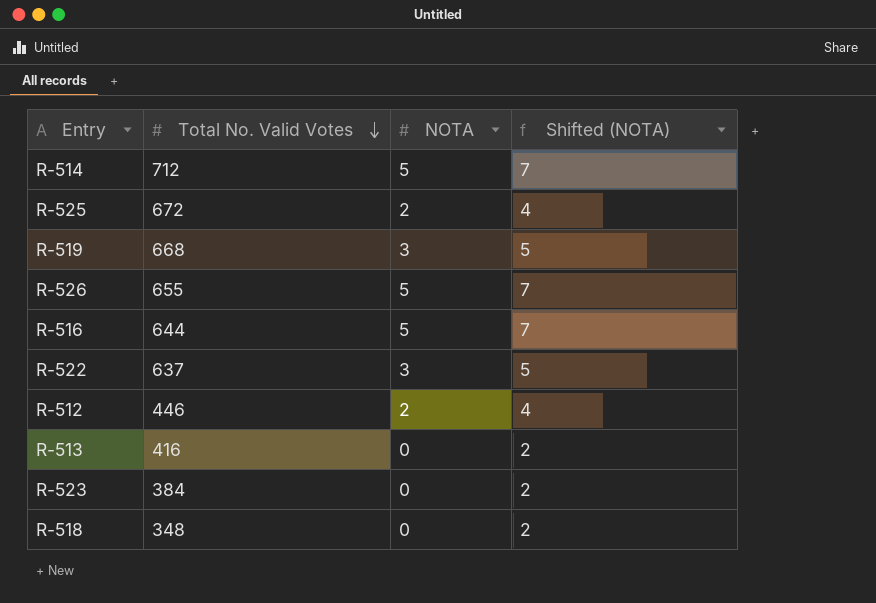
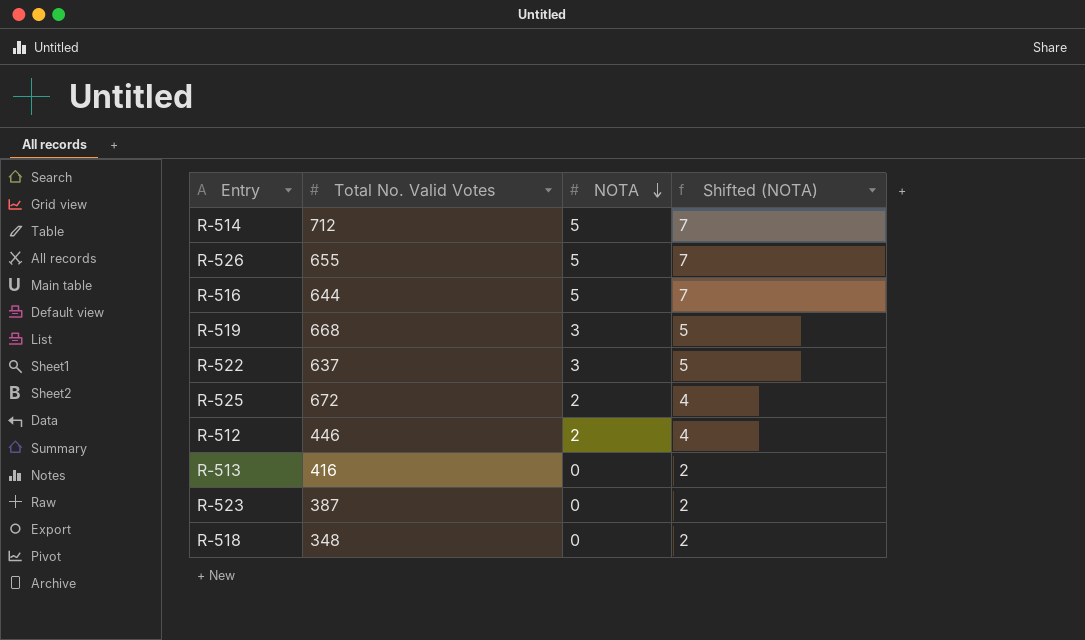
row order: Total No. Valid Votes descending -> NOTA descending
R-523 | Total No. Valid Votes: 384 -> 387

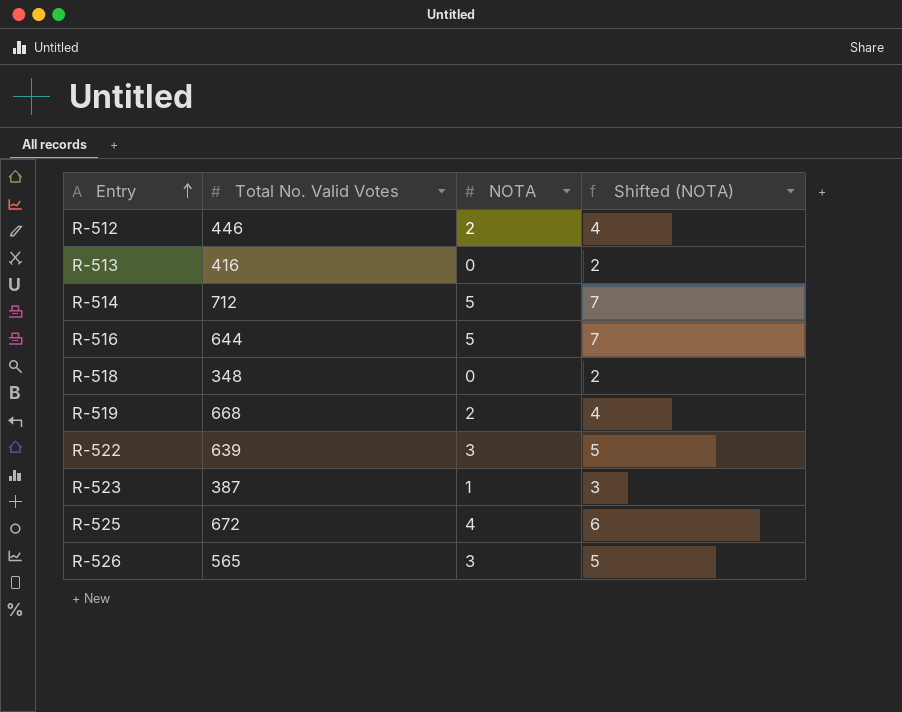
row order: NOTA descending -> Entry ascending
R-519 | NOTA: 3 -> 2
R-519 | Shifted (NOTA): 5 -> 4
R-522 | Total No. Valid Votes: 637 -> 639
R-523 | NOTA: 0 -> 1
R-523 | Shifted (NOTA): 2 -> 3
R-525 | NOTA: 2 -> 4
R-525 | Shifted (NOTA): 4 -> 6
R-526 | Total No. Valid Votes: 655 -> 565
R-526 | NOTA: 5 -> 3
R-526 | Shifted (NOTA): 7 -> 5

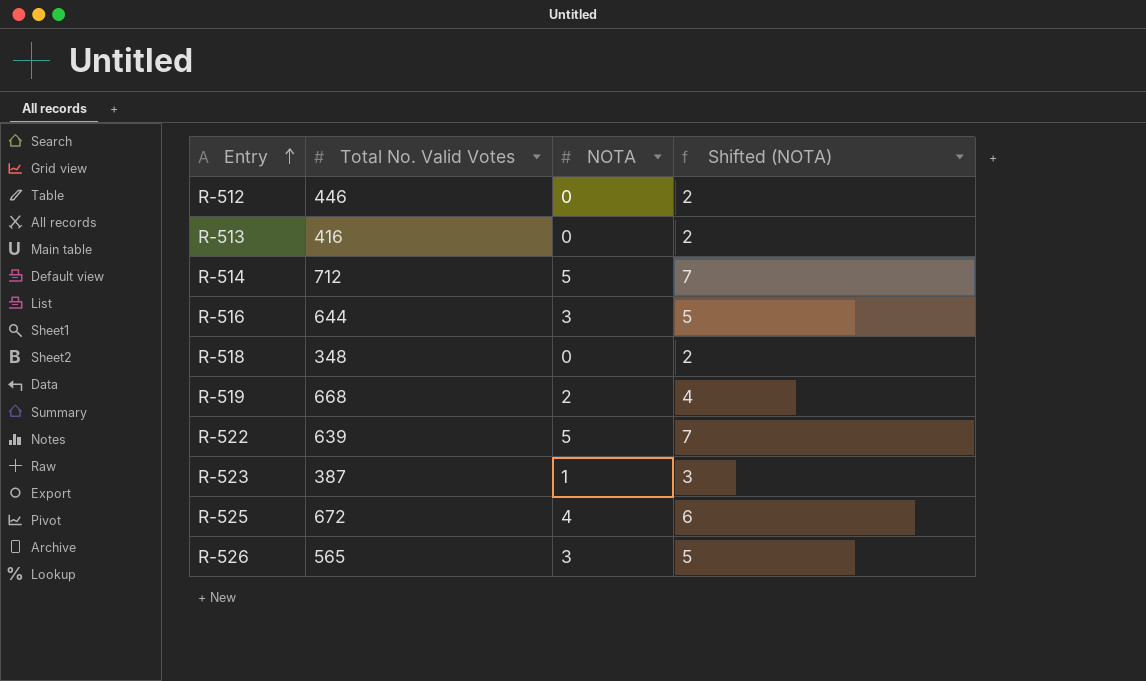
R-512 | NOTA: 2 -> 0
R-512 | Shifted (NOTA): 4 -> 2
R-516 | NOTA: 5 -> 3
R-516 | Shifted (NOTA): 7 -> 5
R-522 | NOTA: 3 -> 5
R-522 | Shifted (NOTA): 5 -> 7

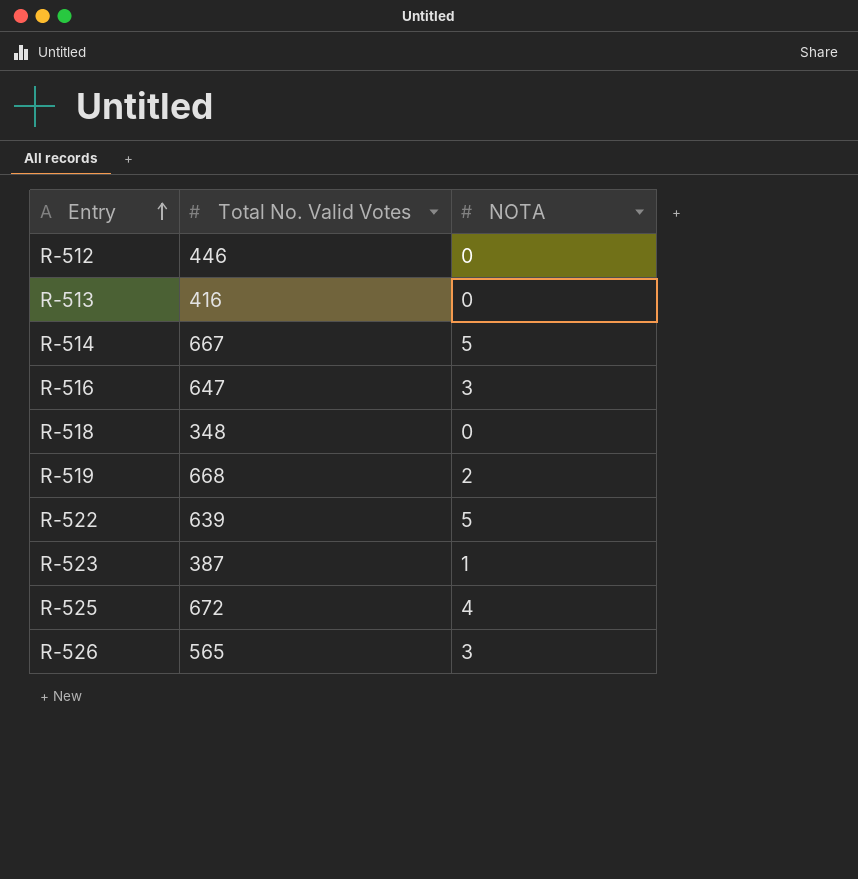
column Shifted (NOTA) | formula: [NOTA] + 2 -> none
R-514 | Total No. Valid Votes: 712 -> 667
R-516 | Total No. Valid Votes: 644 -> 647

